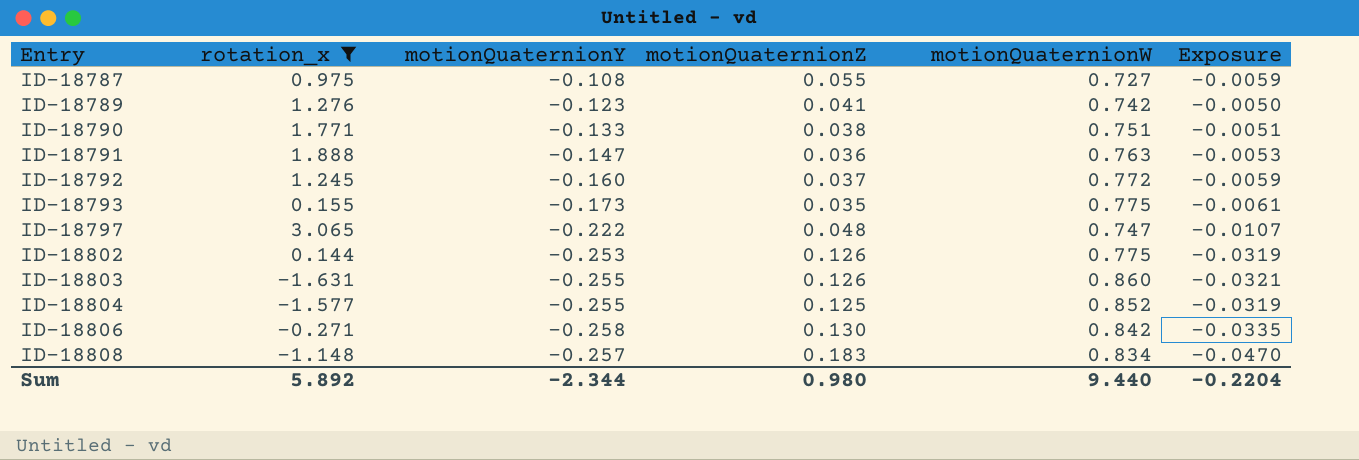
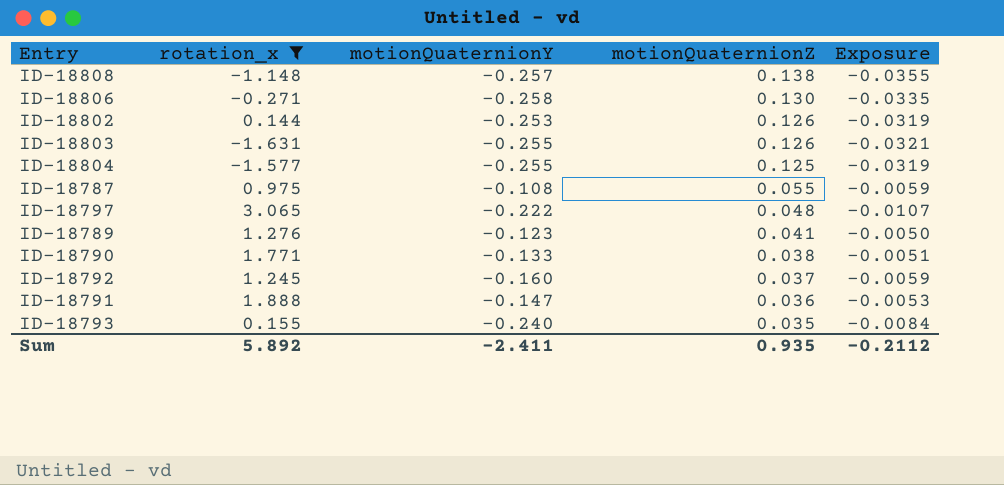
row order: Entry ascending -> motionQuaternionZ descending
column motionQuaternionW | position: 5 -> none
ID-18808 | motionQuaternionZ: 0.183 -> 0.138
ID-18808 | Exposure: -0.0470 -> -0.0355
ID-18793 | motionQuaternionY: -0.173 -> -0.240
ID-18793 | Exposure: -0.0061 -> -0.0084
Sum | motionQuaternionY: -2.344 -> -2.411
Sum | motionQuaternionZ: 0.980 -> 0.935
Sum | Exposure: -0.2204 -> -0.2112

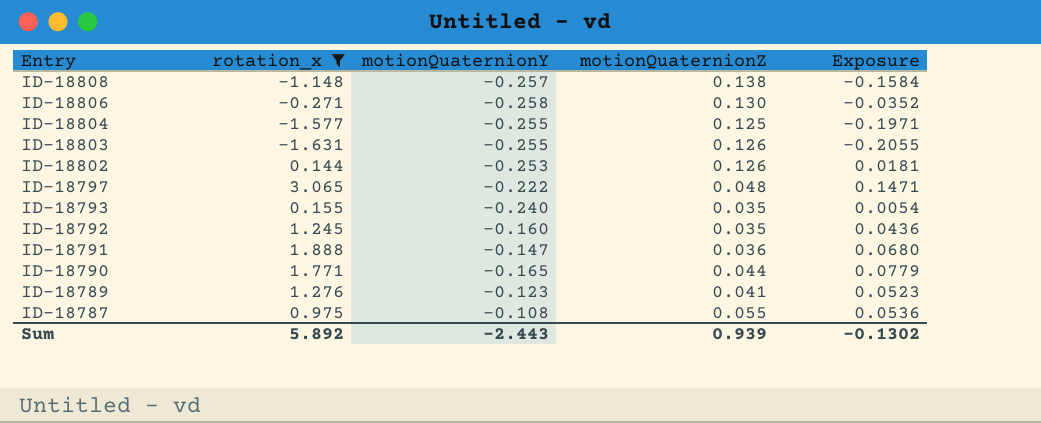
row order: motionQuaternionZ descending -> Entry descending
column Exposure | formula: [motionQuaternionY] * [motionQuaternionZ] -> [rotation_x] * [motionQuaternionZ]
ID-18792 | motionQuaternionZ: 0.037 -> 0.035
ID-18790 | motionQuaternionY: -0.133 -> -0.165
ID-18790 | motionQuaternionZ: 0.038 -> 0.044
Sum | motionQuaternionY: -2.411 -> -2.443
Sum | motionQuaternionZ: 0.935 -> 0.939
Sum | Exposure: -0.2112 -> -0.1302

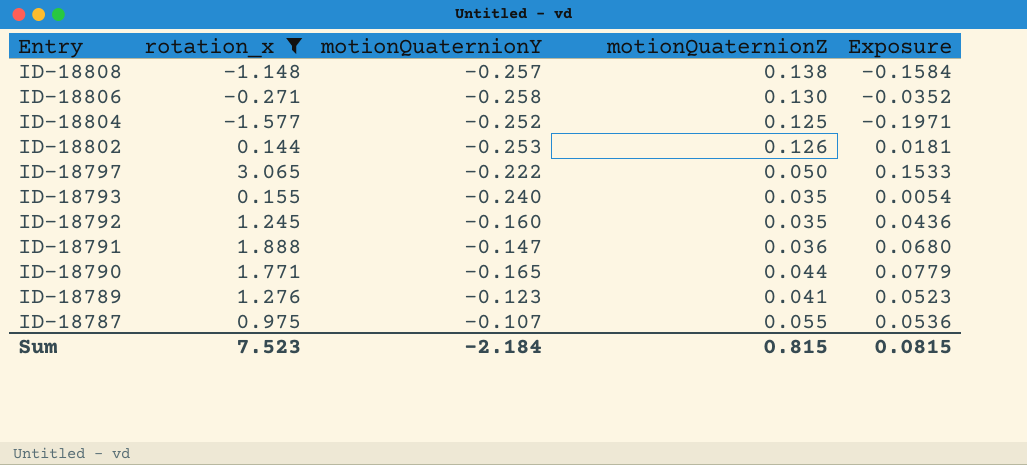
row ID-18803: -1.631 | -0.255 | 0.126 | -0.2055 -> none
ID-18804 | motionQuaternionY: -0.255 -> -0.252
ID-18797 | motionQuaternionZ: 0.048 -> 0.050
ID-18797 | Exposure: 0.1471 -> 0.1533
ID-18787 | motionQuaternionY: -0.108 -> -0.107
Sum | rotation_x: 5.892 -> 7.523
Sum | motionQuaternionY: -2.443 -> -2.184
Sum | motionQuaternionZ: 0.939 -> 0.815
Sum | Exposure: -0.1302 -> 0.0815

